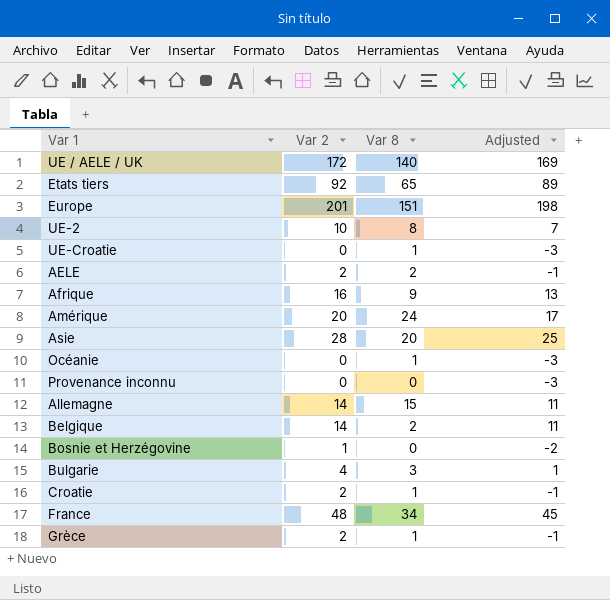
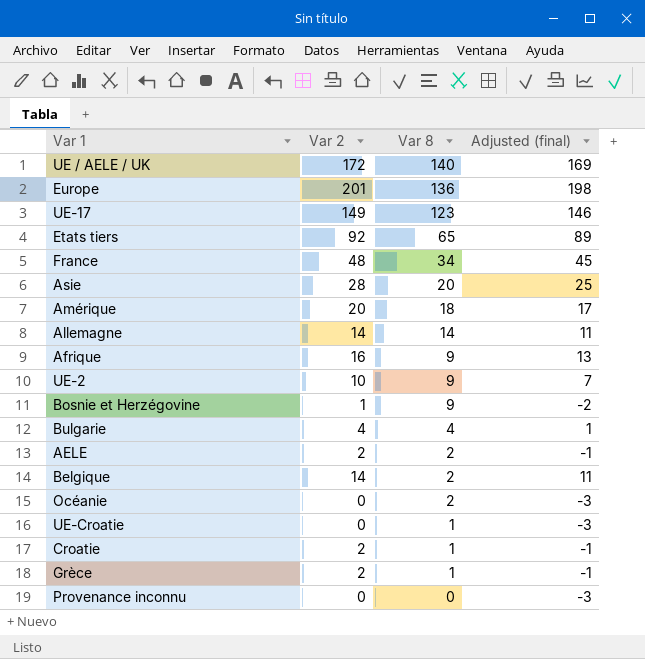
row order: none -> Var 8 descending
column name: Adjusted -> Adjusted (final)
Europe | Var 8: 151 -> 136
row UE-17: none -> 149 | 123 | 146
Amérique | Var 8: 24 -> 18
Allemagne | Var 8: 15 -> 14
UE-2 | Var 8: 8 -> 9
Bosnie et Herzégovine | Var 8: 0 -> 9
Bulgarie | Var 8: 3 -> 4
Océanie | Var 8: 1 -> 2

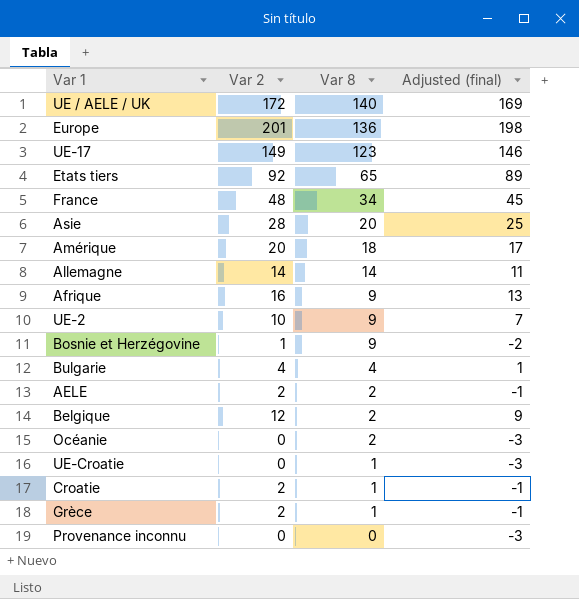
Belgique | Var 2: 14 -> 12
Belgique | Adjusted (final): 11 -> 9

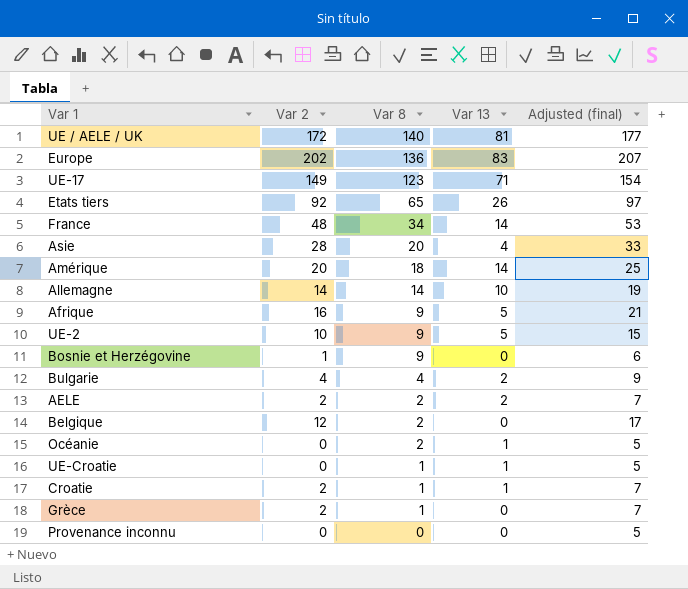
column Var 13 | position: none -> 4
column Adjusted (final) | formula: [Var 2] - 3 -> [Var 2] + 5
Europe | Var 2: 201 -> 202

